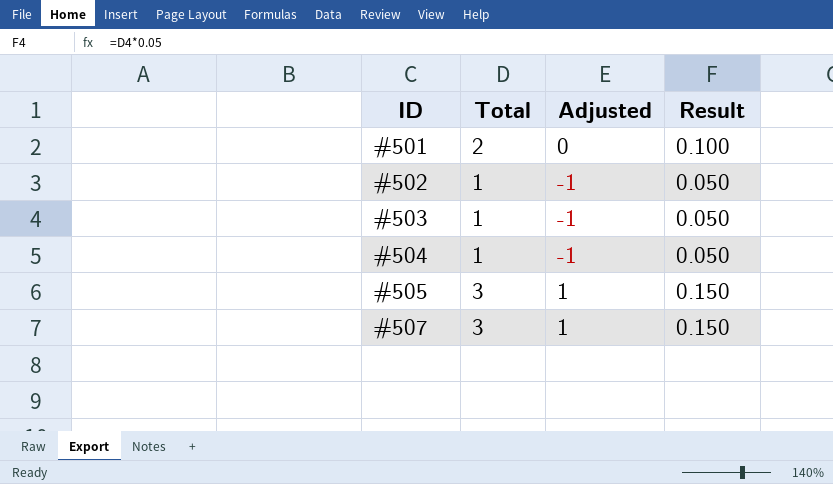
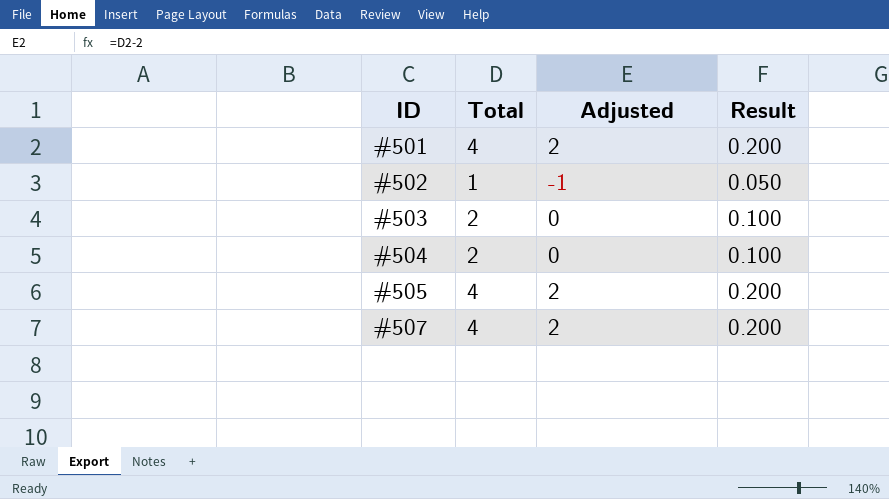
#501 | Total: 2 -> 4
#501 | Adjusted: 0 -> 2
#501 | Result: 0.100 -> 0.200
#503 | Total: 1 -> 2
#503 | Adjusted: -1 -> 0
#503 | Result: 0.050 -> 0.100
#504 | Total: 1 -> 2
#504 | Adjusted: -1 -> 0
#504 | Result: 0.050 -> 0.100
#505 | Total: 3 -> 4
#505 | Adjusted: 1 -> 2
#505 | Result: 0.150 -> 0.200
#507 | Total: 3 -> 4
#507 | Adjusted: 1 -> 2
#507 | Result: 0.150 -> 0.200

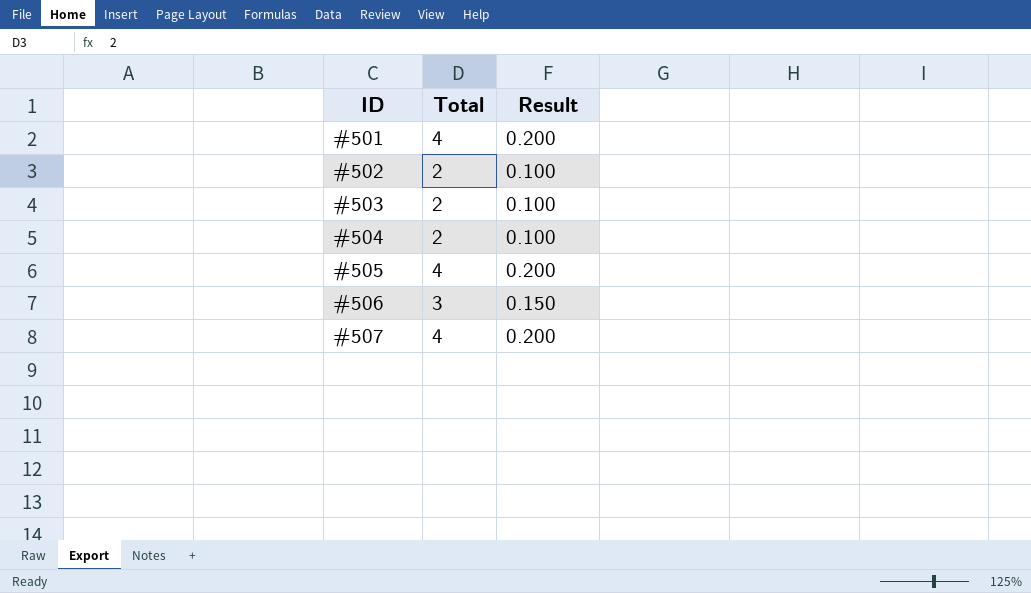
column Adjusted | formula: [Total] - 2 -> none
#502 | Total: 1 -> 2
#502 | Result: 0.050 -> 0.100
row #506: none -> 3 | 0.150

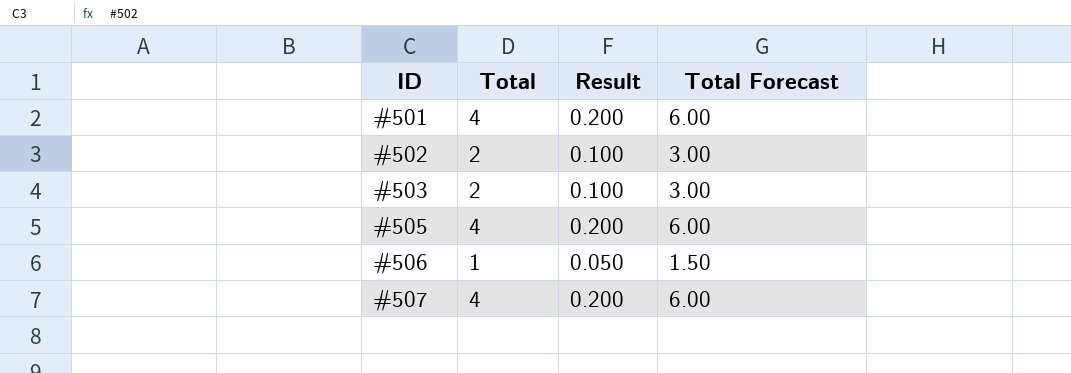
column Total Forecast | formula: none -> [Total] * 1.5
row #504: 2 | 0.100 -> none
#506 | Total: 3 -> 1
#506 | Result: 0.150 -> 0.050

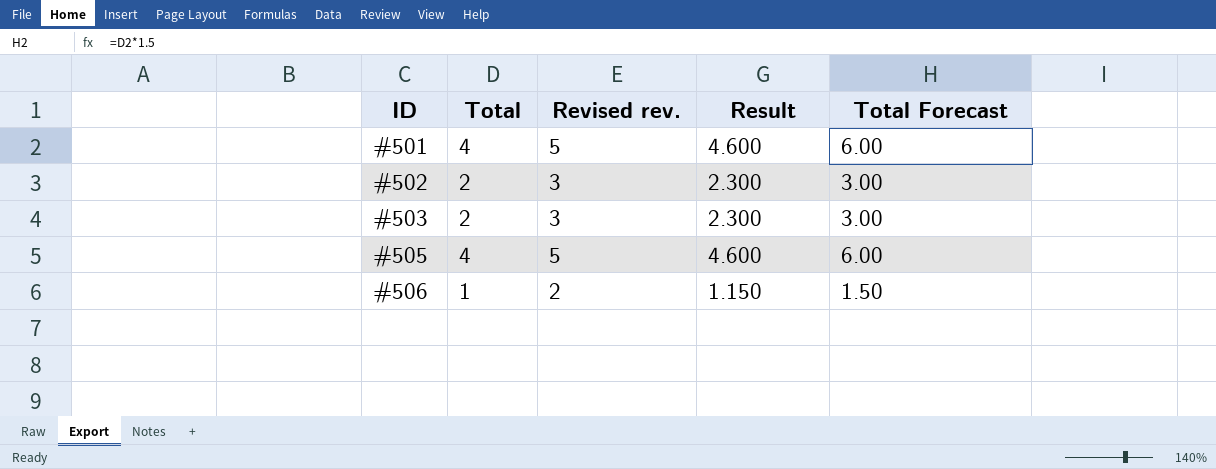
column Revised rev. | formula: none -> [Total] + 1
column Result | formula: [Total] * 0.05 -> [Total] * 1.15
row #507: 4 | 0.200 | 6.00 -> none

